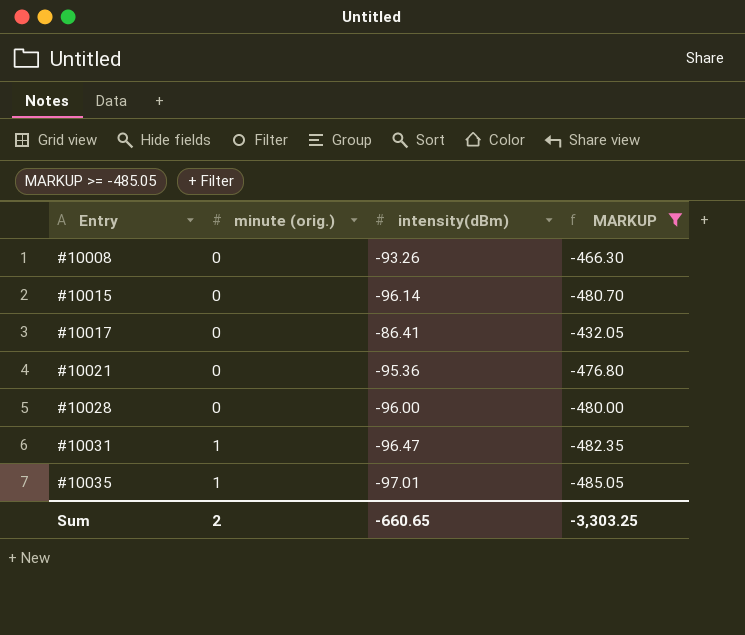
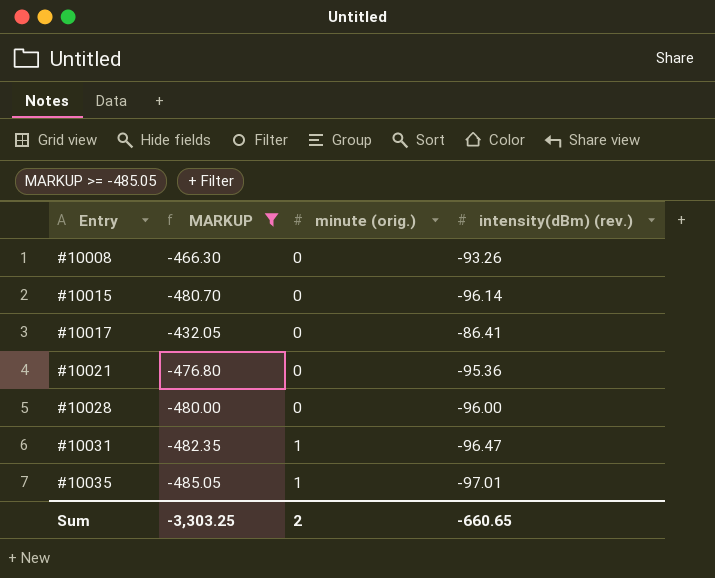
column MARKUP | position: 4 -> 2
column name: intensity(dBm) -> intensity(dBm) (rev.)

